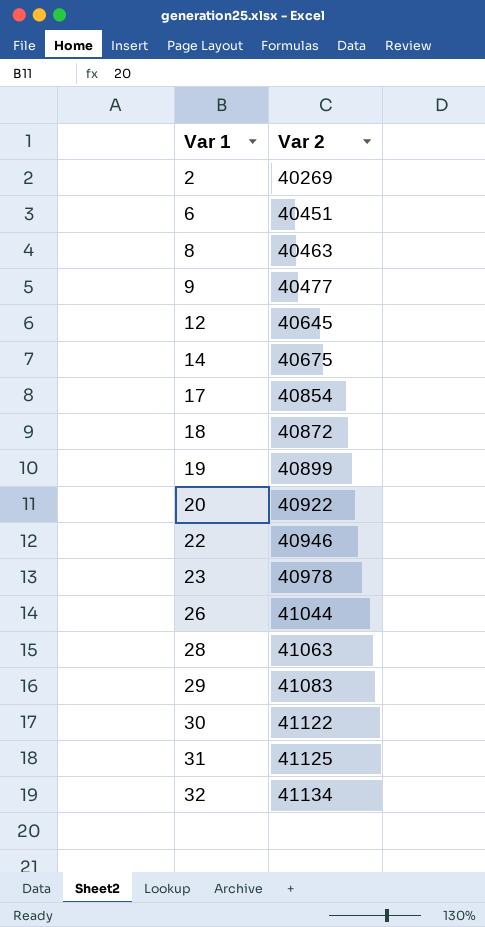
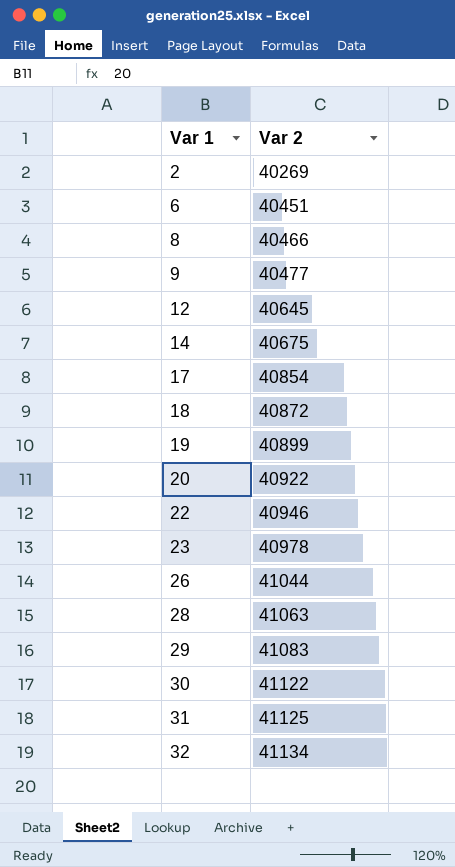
8 | Var 2: 40463 -> 40466

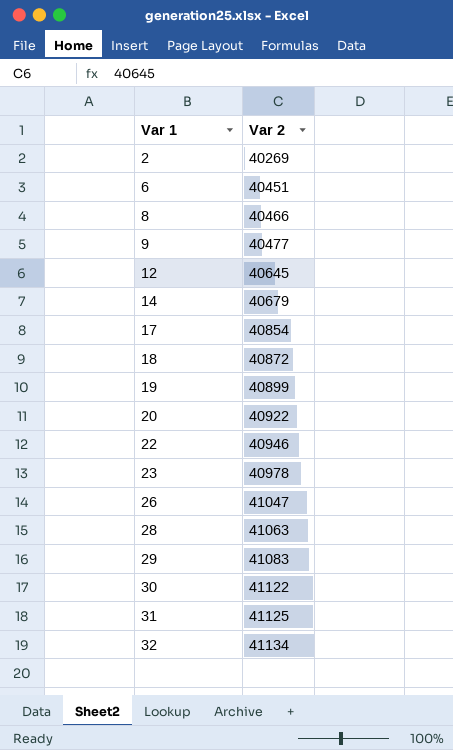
14 | Var 2: 40675 -> 40679
26 | Var 2: 41044 -> 41047

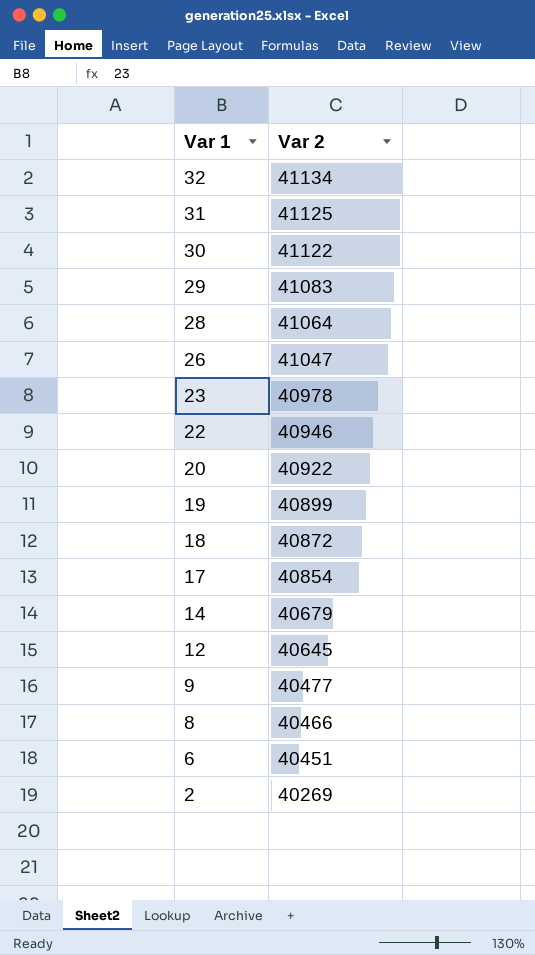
row order: Var 1 ascending -> Var 1 descending
28 | Var 2: 41063 -> 41064

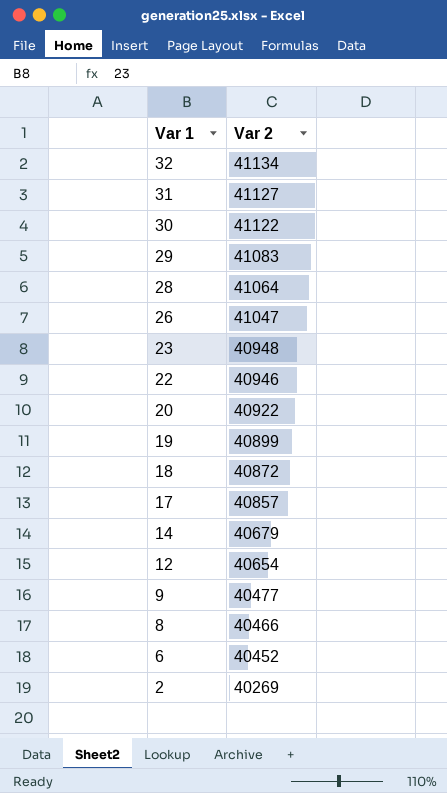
31 | Var 2: 41125 -> 41127
23 | Var 2: 40978 -> 40948
17 | Var 2: 40854 -> 40857
12 | Var 2: 40645 -> 40654
6 | Var 2: 40451 -> 40452

